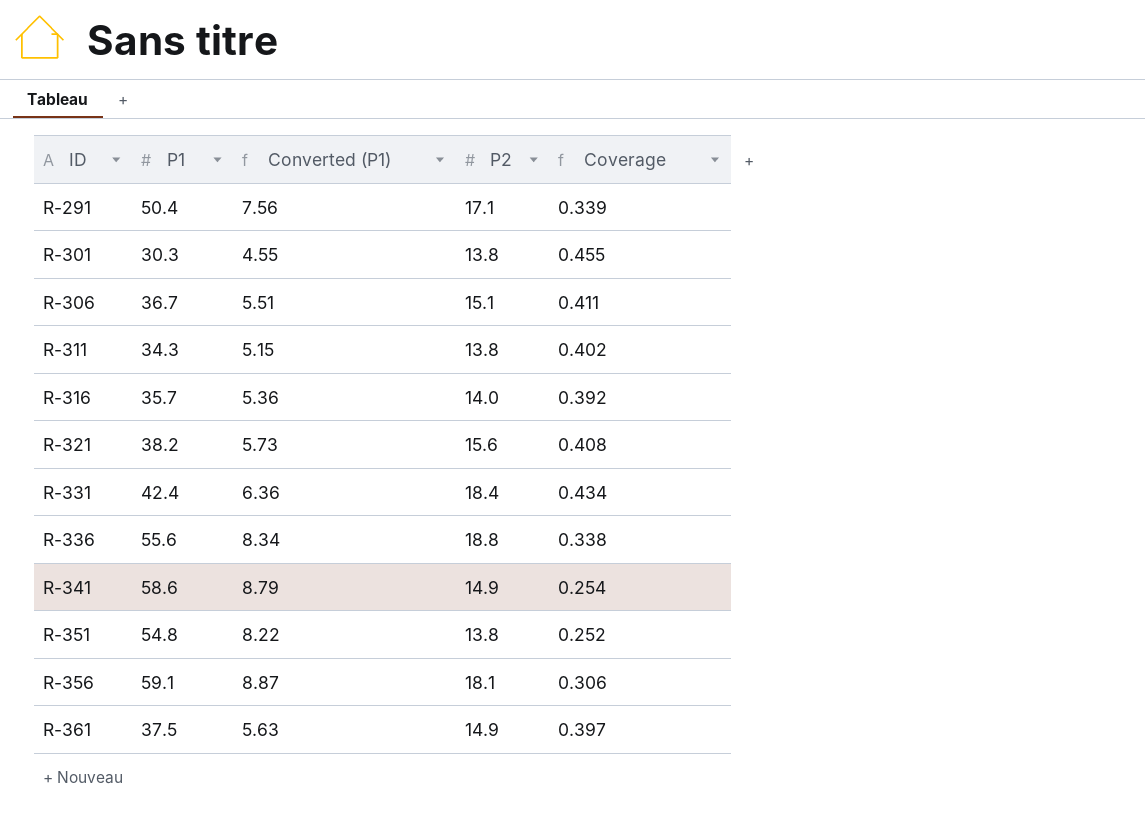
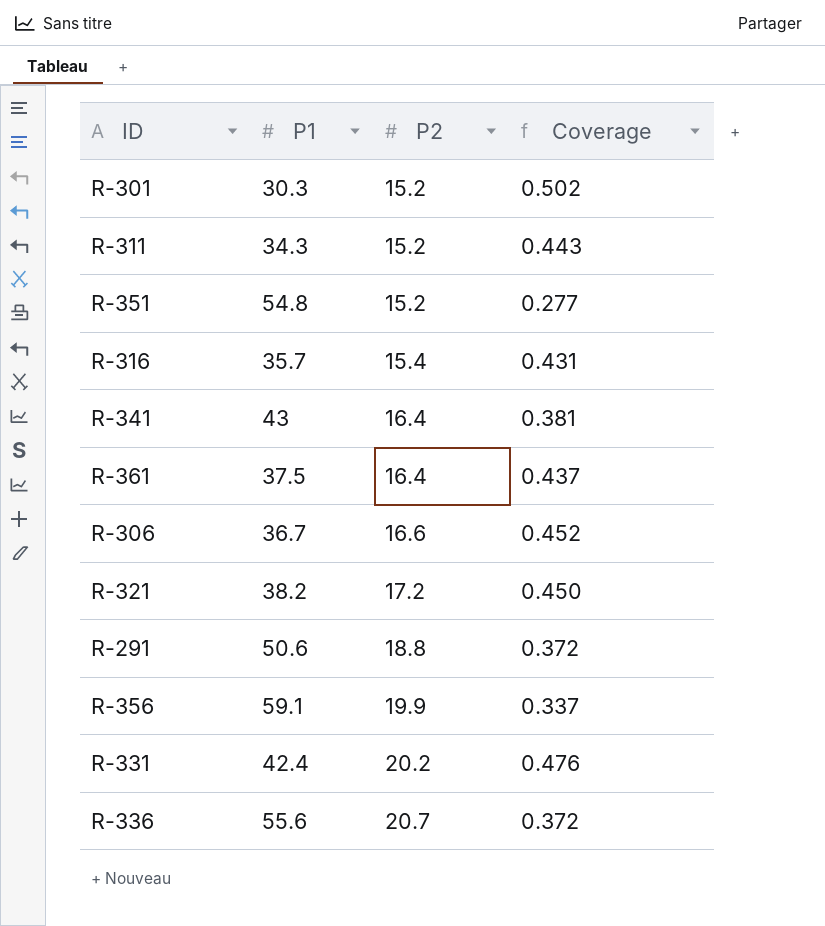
row order: ID ascending -> P2 ascending
column Converted (P1) | formula: [P1] * 0.15 -> none
R-301 | P2: 13.8 -> 15.2
R-301 | Coverage: 0.455 -> 0.502
R-311 | P2: 13.8 -> 15.2
R-311 | Coverage: 0.402 -> 0.443
R-351 | P2: 13.8 -> 15.2
R-351 | Coverage: 0.252 -> 0.277
R-316 | P2: 14.0 -> 15.4
R-316 | Coverage: 0.392 -> 0.431
R-341 | P1: 58.6 -> 43
R-341 | P2: 14.9 -> 16.4
R-341 | Coverage: 0.254 -> 0.381
R-361 | P2: 14.9 -> 16.4
R-361 | Coverage: 0.397 -> 0.437
R-306 | P2: 15.1 -> 16.6
R-306 | Coverage: 0.411 -> 0.452
R-321 | P2: 15.6 -> 17.2
R-321 | Coverage: 0.408 -> 0.450
R-291 | P1: 50.4 -> 50.6
R-291 | P2: 17.1 -> 18.8
R-291 | Coverage: 0.339 -> 0.372
R-356 | P2: 18.1 -> 19.9
R-356 | Coverage: 0.306 -> 0.337
R-331 | P2: 18.4 -> 20.2
R-331 | Coverage: 0.434 -> 0.476
R-336 | P2: 18.8 -> 20.7
R-336 | Coverage: 0.338 -> 0.372

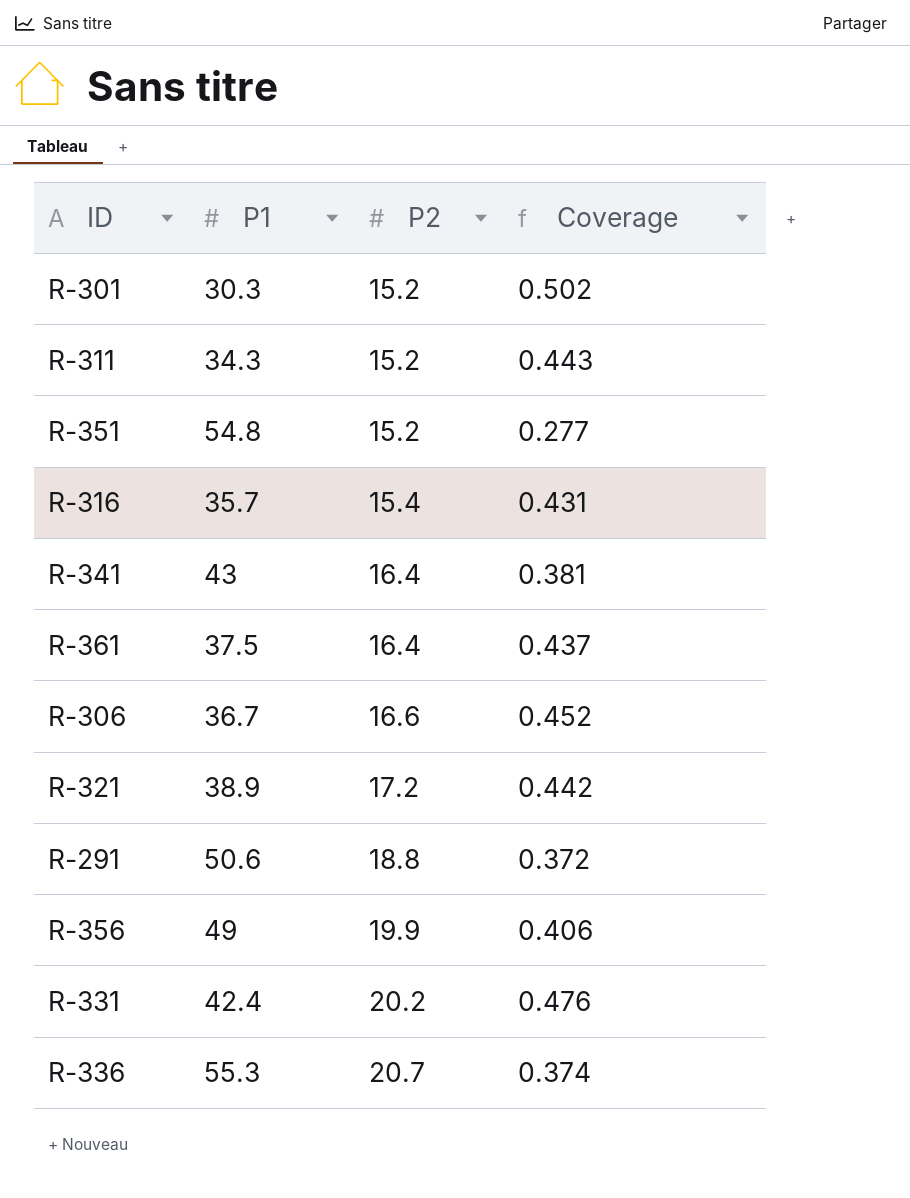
R-321 | P1: 38.2 -> 38.9
R-321 | Coverage: 0.450 -> 0.442
R-356 | P1: 59.1 -> 49
R-356 | Coverage: 0.337 -> 0.406
R-336 | P1: 55.6 -> 55.3
R-336 | Coverage: 0.372 -> 0.374

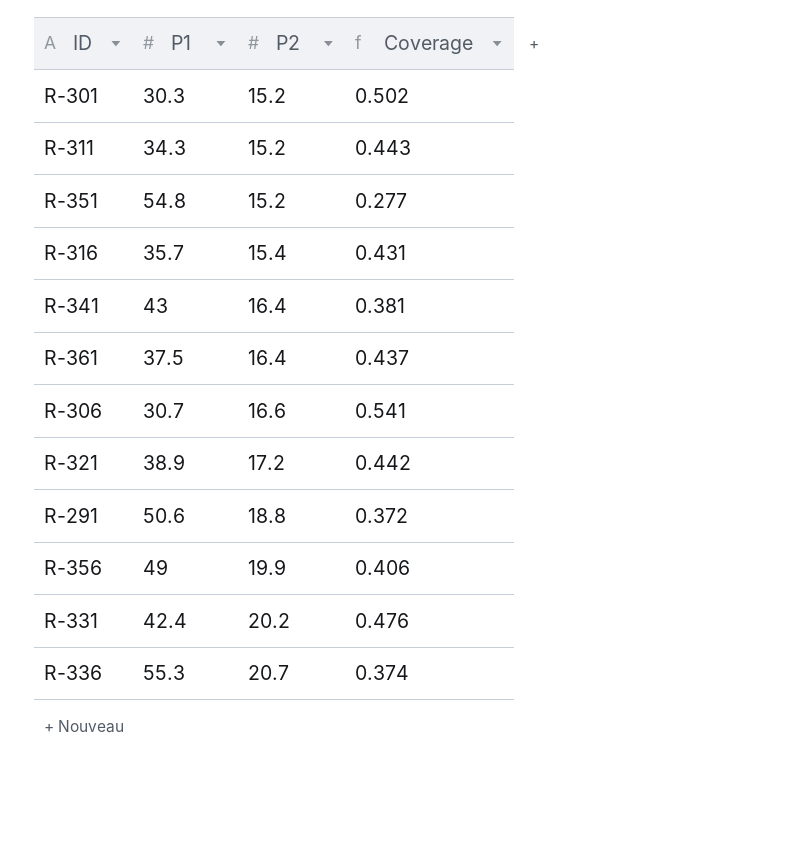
R-306 | P1: 36.7 -> 30.7
R-306 | Coverage: 0.452 -> 0.541

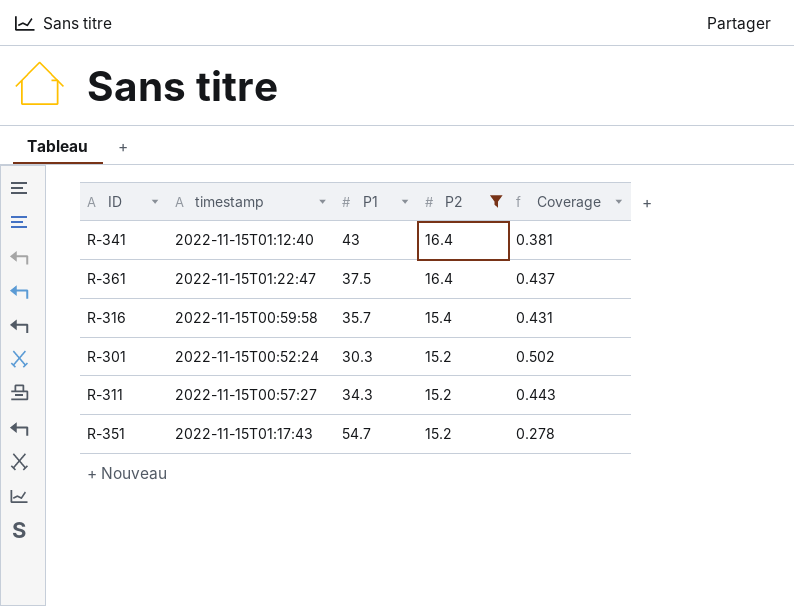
filter: none -> P2 <= 16.4
row order: P2 ascending -> P2 descending
column timestamp | position: none -> 2
R-351 | P1: 54.8 -> 54.7
R-351 | Coverage: 0.277 -> 0.278

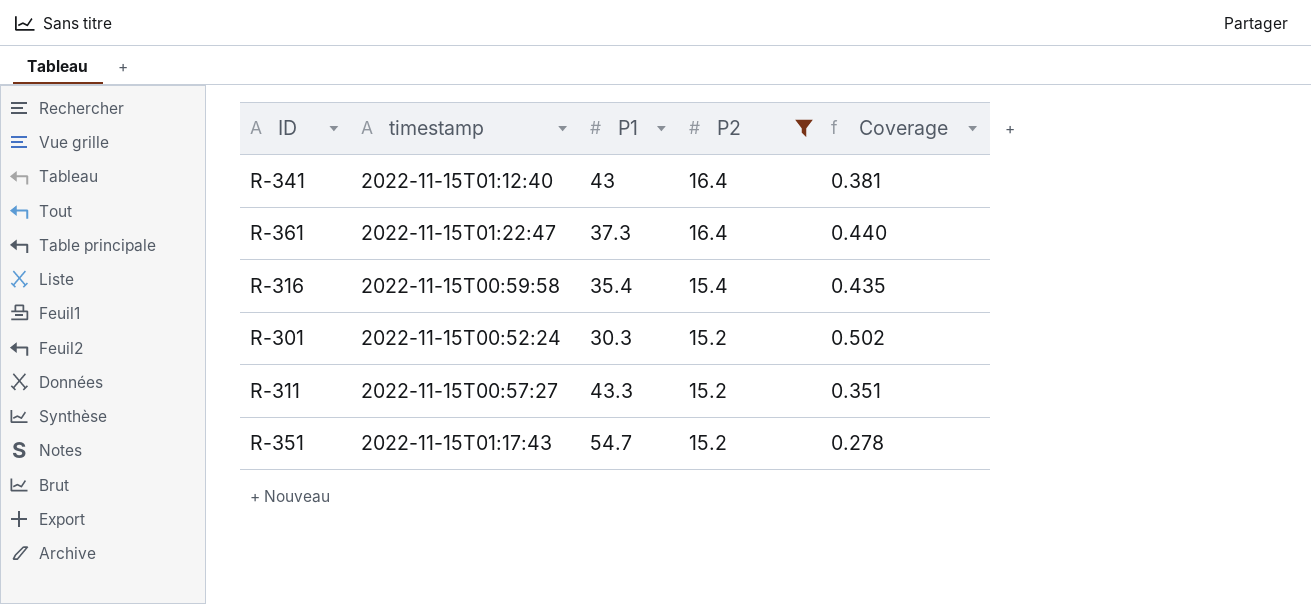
R-361 | P1: 37.5 -> 37.3
R-361 | Coverage: 0.437 -> 0.440
R-316 | P1: 35.7 -> 35.4
R-316 | Coverage: 0.431 -> 0.435
R-311 | P1: 34.3 -> 43.3
R-311 | Coverage: 0.443 -> 0.351

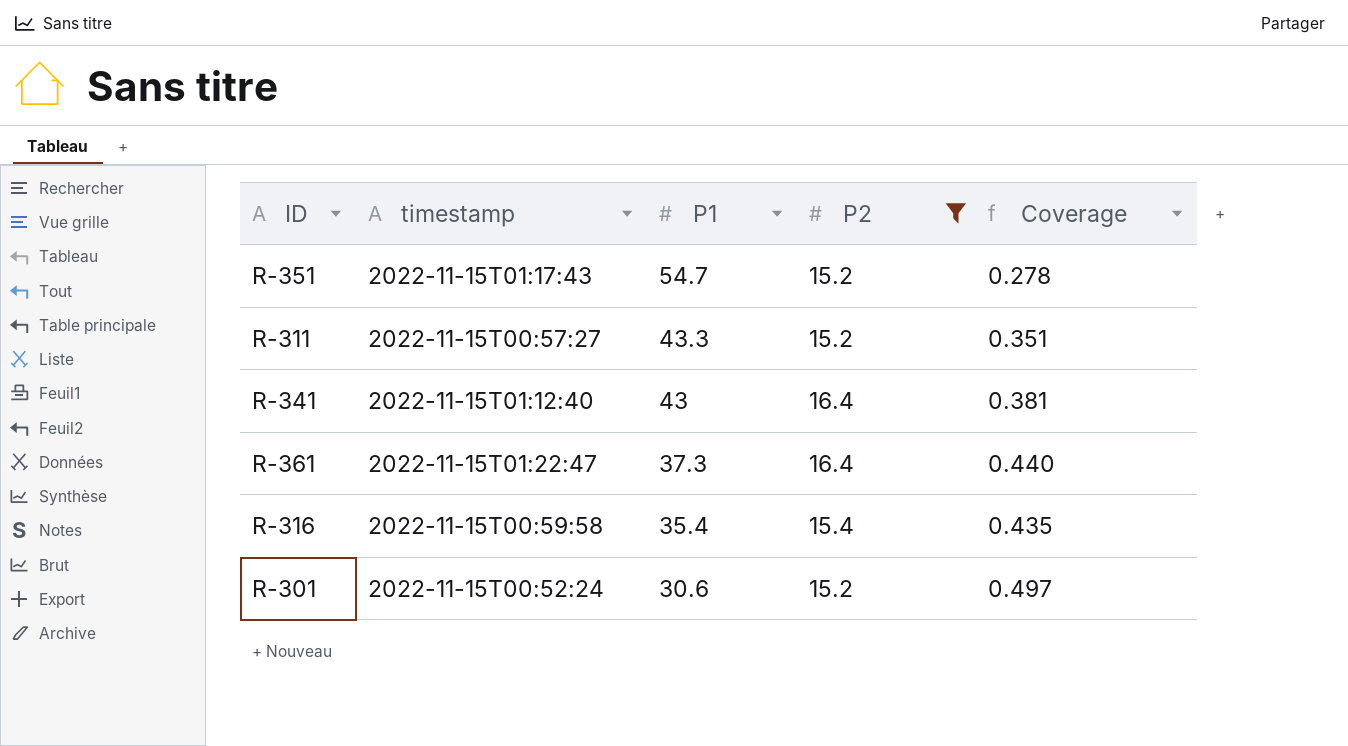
row order: P2 descending -> P1 descending
R-301 | P1: 30.3 -> 30.6
R-301 | Coverage: 0.502 -> 0.497

